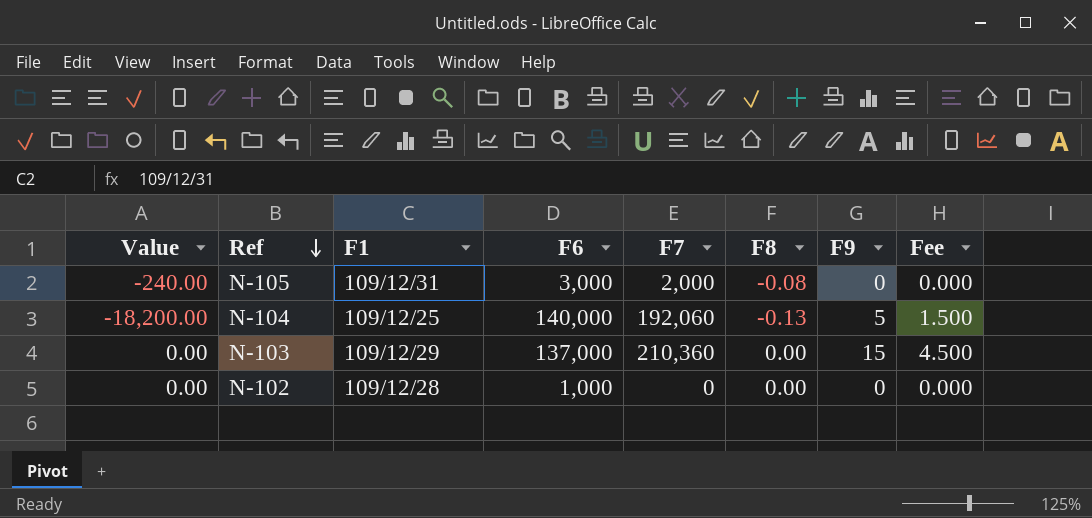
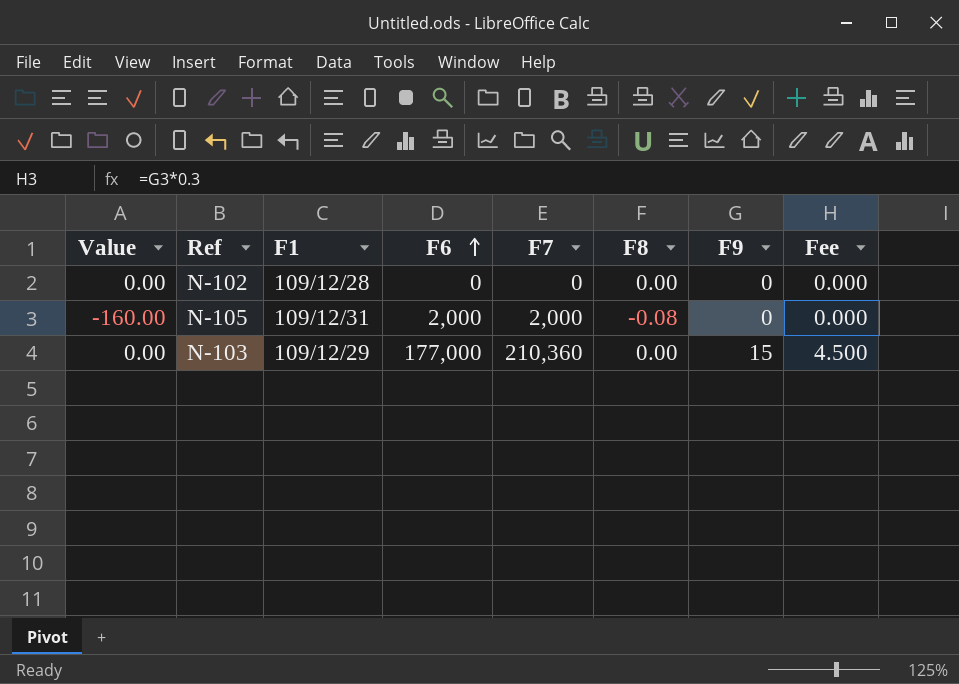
row order: Ref descending -> F6 ascending
row N-104: -18,200.00 | 109/12/25 | 140,000 | 192,060 | -0.13 | 5 | 1.500 -> none
N-102 | F6: 1,000 -> 0
N-105 | Value: -240.00 -> -160.00
N-105 | F6: 3,000 -> 2,000
N-103 | F6: 137,000 -> 177,000

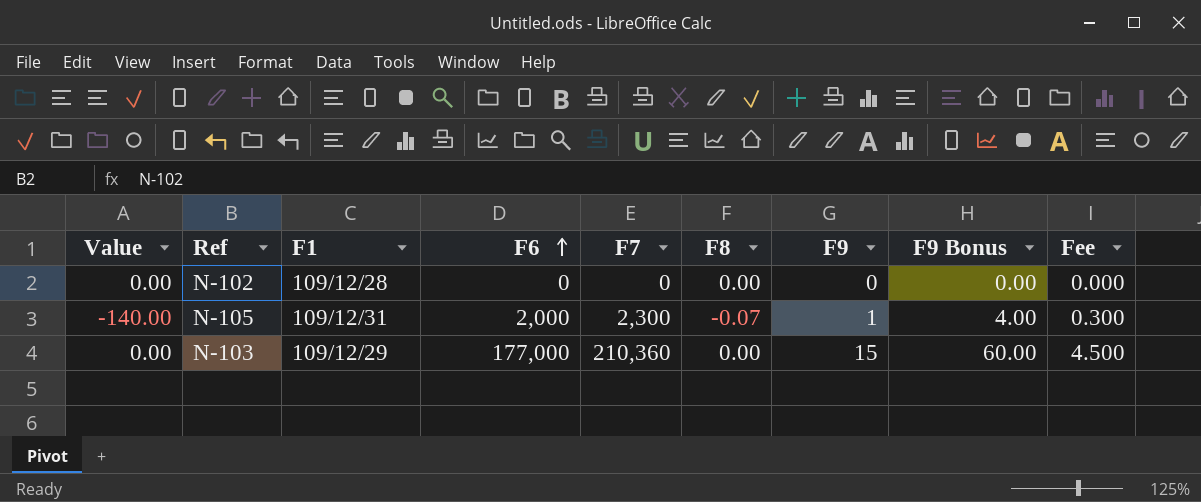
column F9 Bonus | formula: none -> [F9] * 4
N-105 | Value: -160.00 -> -140.00
N-105 | F7: 2,000 -> 2,300
N-105 | F8: -0.08 -> -0.07
N-105 | F9: 0 -> 1
N-105 | Fee: 0.000 -> 0.300

